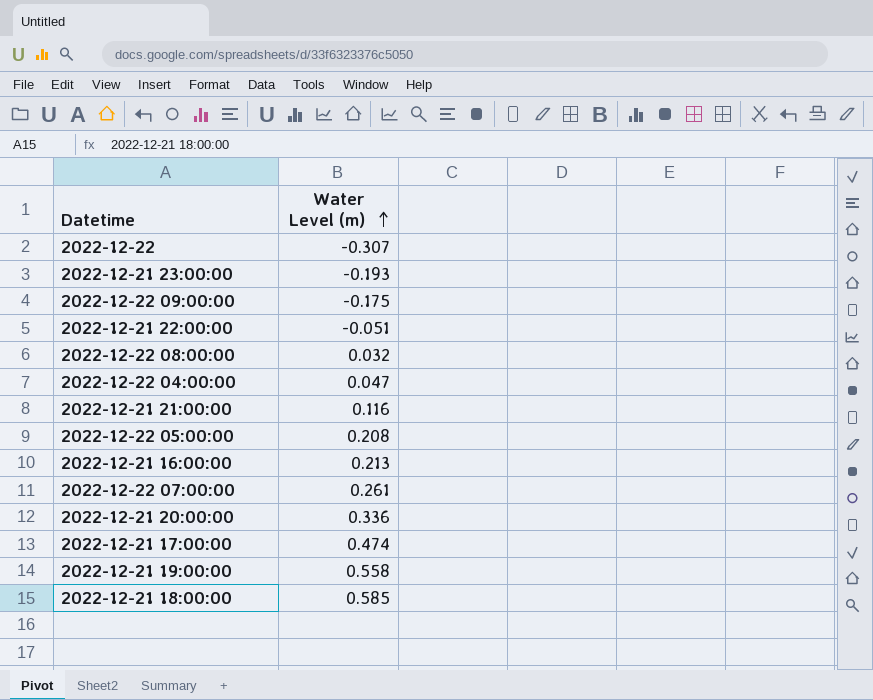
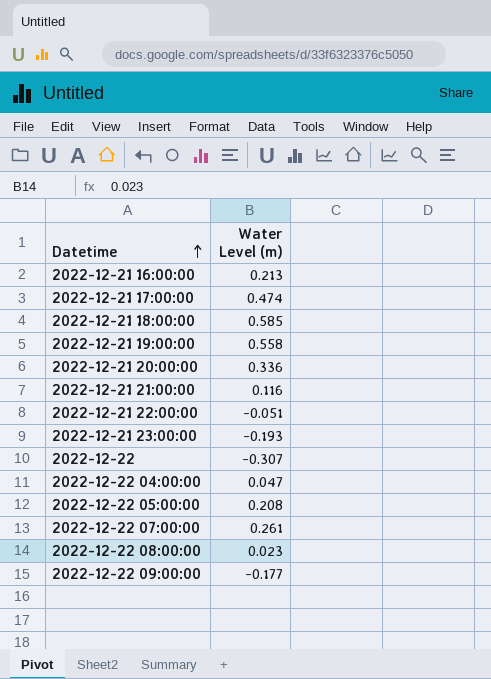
row order: Water Level (m) ascending -> Datetime ascending
2022-12-22 08:00:00 | Water Level (m): 0.032 -> 0.023
2022-12-22 09:00:00 | Water Level (m): -0.175 -> -0.177

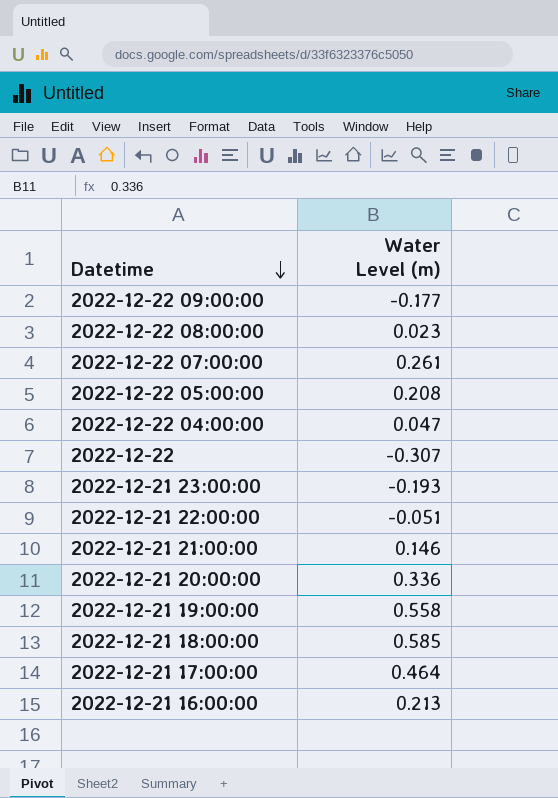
row order: Datetime ascending -> Datetime descending
2022-12-21 21:00:00 | Water Level (m): 0.116 -> 0.146
2022-12-21 17:00:00 | Water Level (m): 0.474 -> 0.464

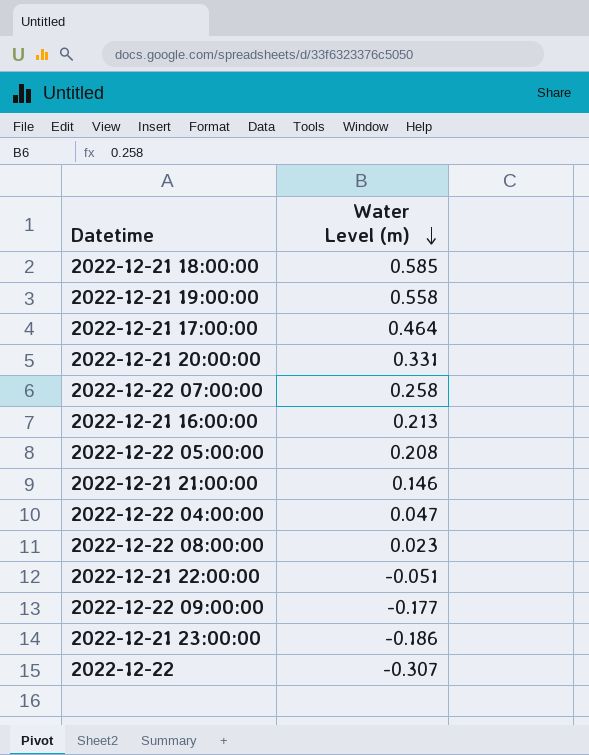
row order: Datetime descending -> Water Level (m) descending
2022-12-21 20:00:00 | Water Level (m): 0.336 -> 0.331
2022-12-22 07:00:00 | Water Level (m): 0.261 -> 0.258
2022-12-21 23:00:00 | Water Level (m): -0.193 -> -0.186

